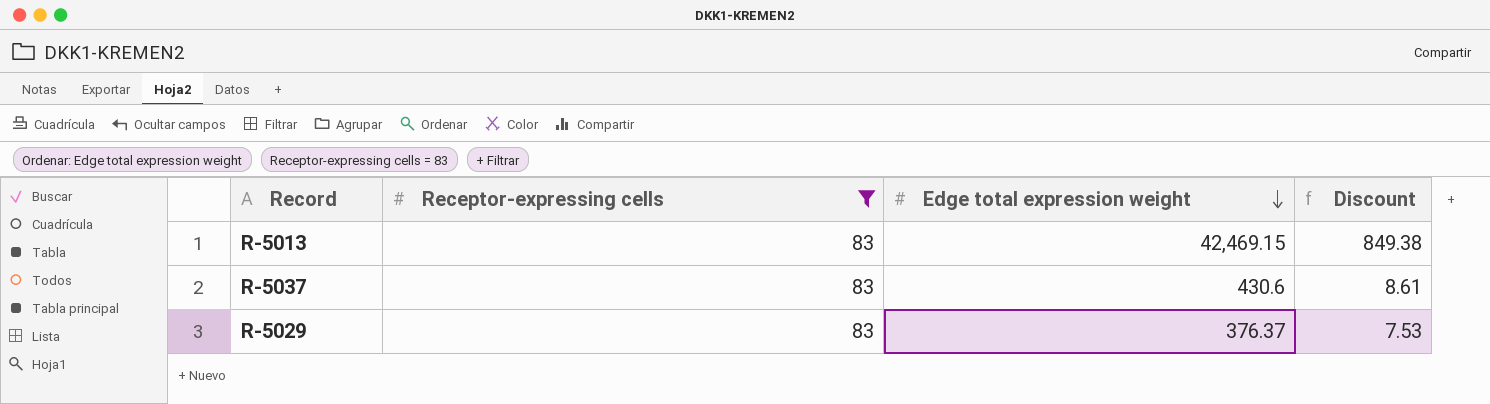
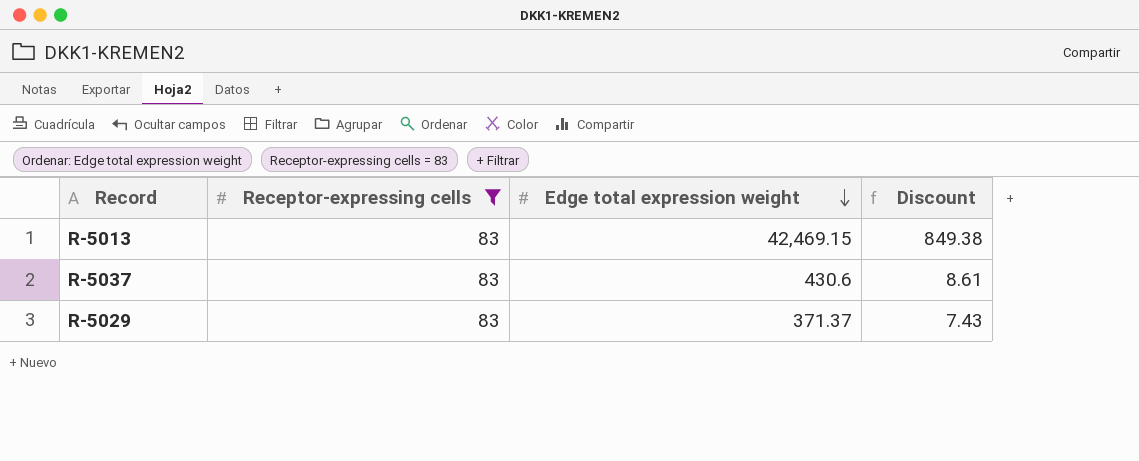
R-5029 | Edge total expression weight: 376.37 -> 371.37
R-5029 | Discount: 7.53 -> 7.43

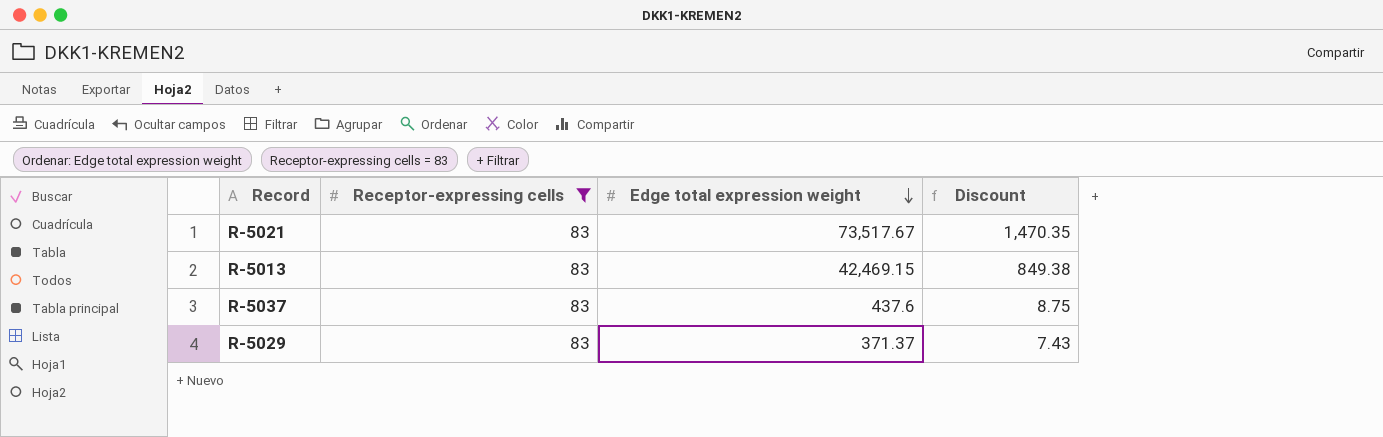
row R-5021: none -> 83 | 73,517.67 | 1,470.35
R-5037 | Edge total expression weight: 430.6 -> 437.6
R-5037 | Discount: 8.61 -> 8.75

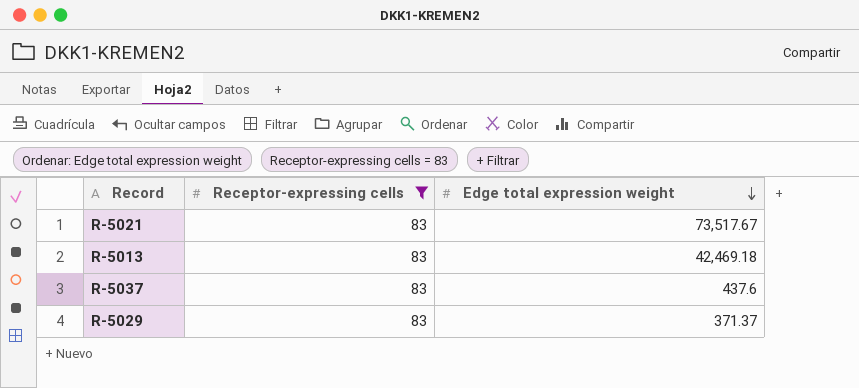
column Discount | formula: [Edge total expression weight] * 0.02 -> none
R-5013 | Edge total expression weight: 42,469.15 -> 42,469.18

